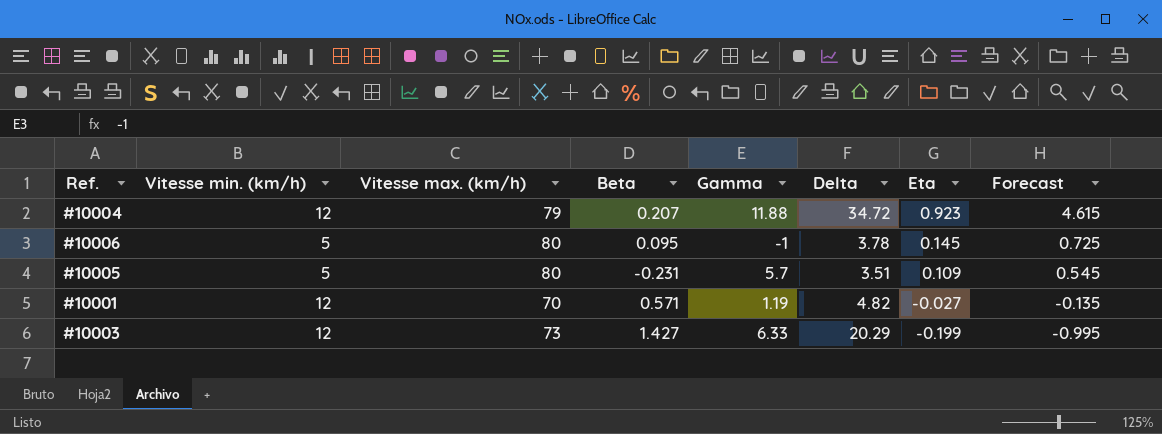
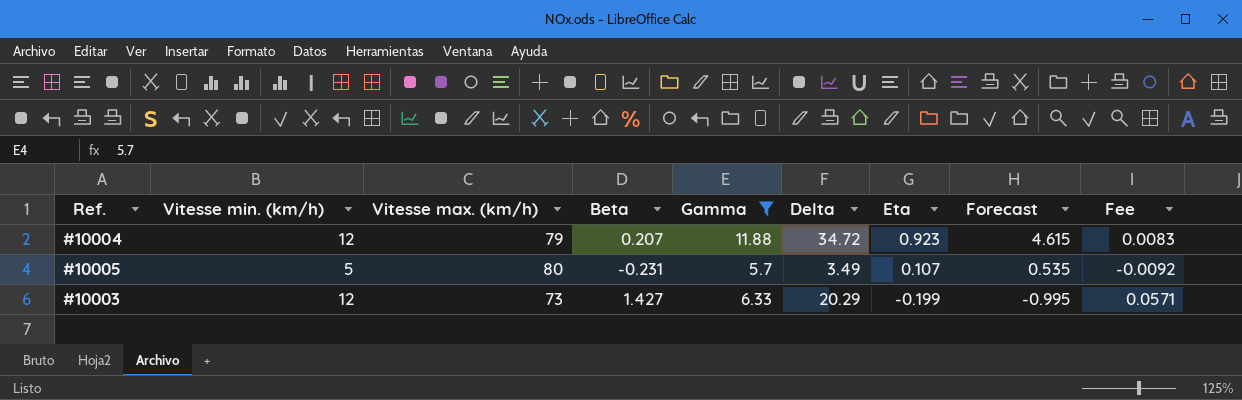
filter: none -> Gamma >= 5.7
column Fee | formula: none -> [Beta] * 0.04
#10005 | Delta: 3.51 -> 3.49
#10005 | Eta: 0.109 -> 0.107
#10005 | Forecast: 0.545 -> 0.535

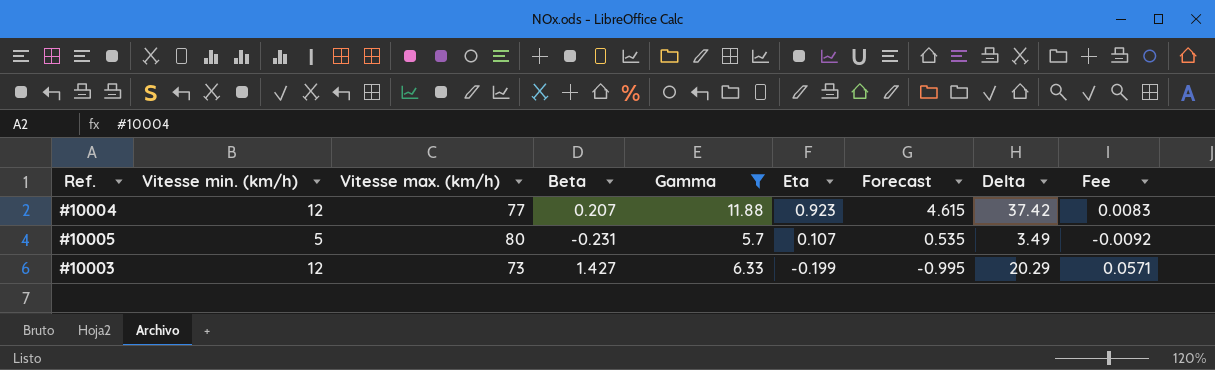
column Delta | position: 6 -> 8
#10004 | Vitesse max. (km/h): 79 -> 77
#10004 | Delta: 34.72 -> 37.42

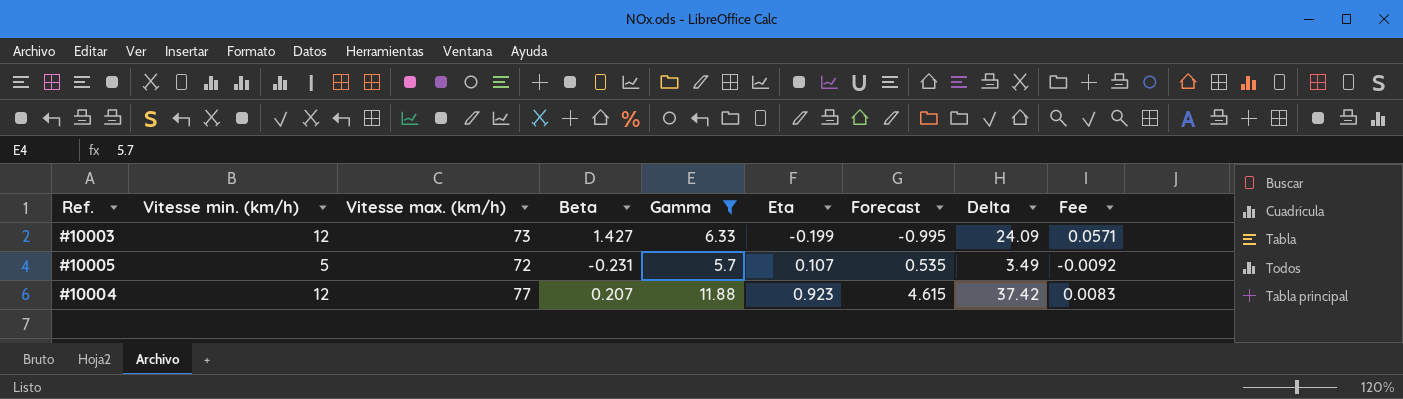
row order: Eta descending -> Eta ascending
#10003 | Delta: 20.29 -> 24.09
#10005 | Vitesse max. (km/h): 80 -> 72

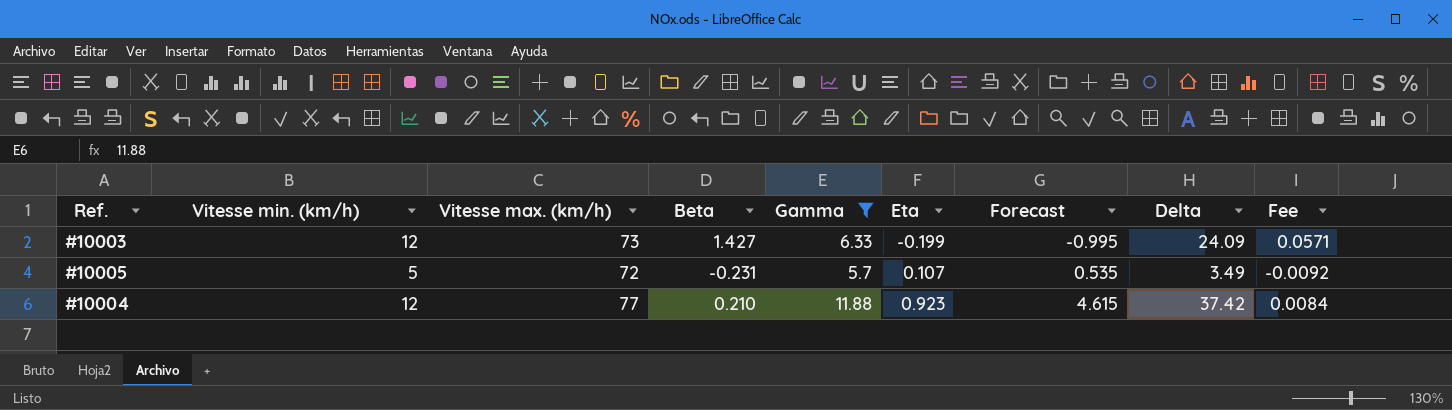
#10004 | Beta: 0.207 -> 0.210
#10004 | Fee: 0.0083 -> 0.0084

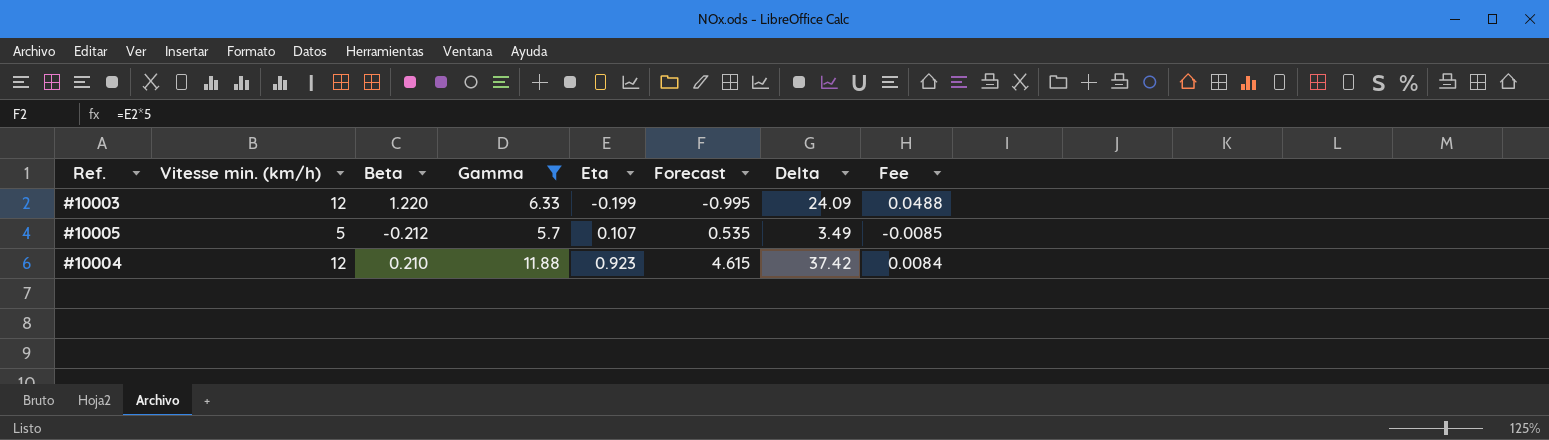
column Vitesse max. (km/h) | position: 3 -> none
#10003 | Beta: 1.427 -> 1.220
#10003 | Fee: 0.0571 -> 0.0488
#10005 | Beta: -0.231 -> -0.212
#10005 | Fee: -0.0092 -> -0.0085

